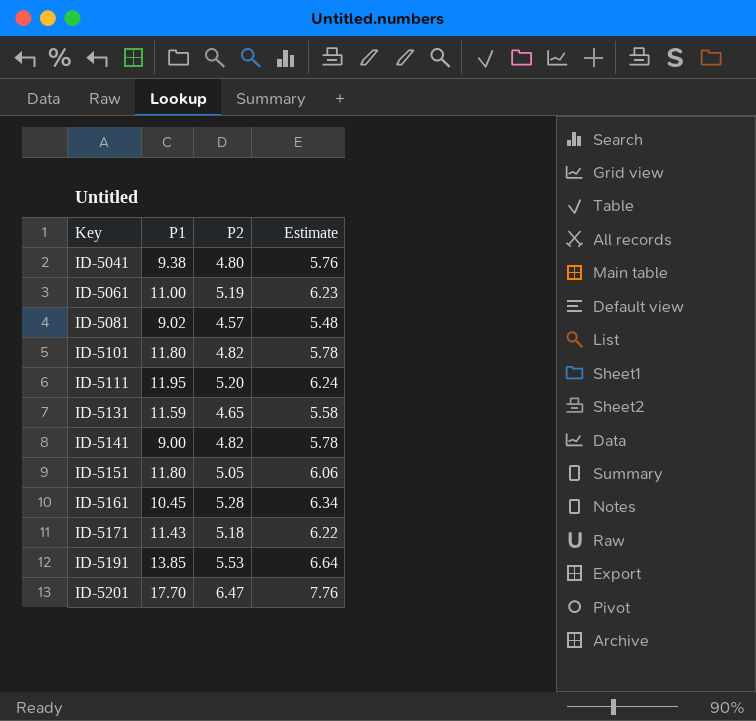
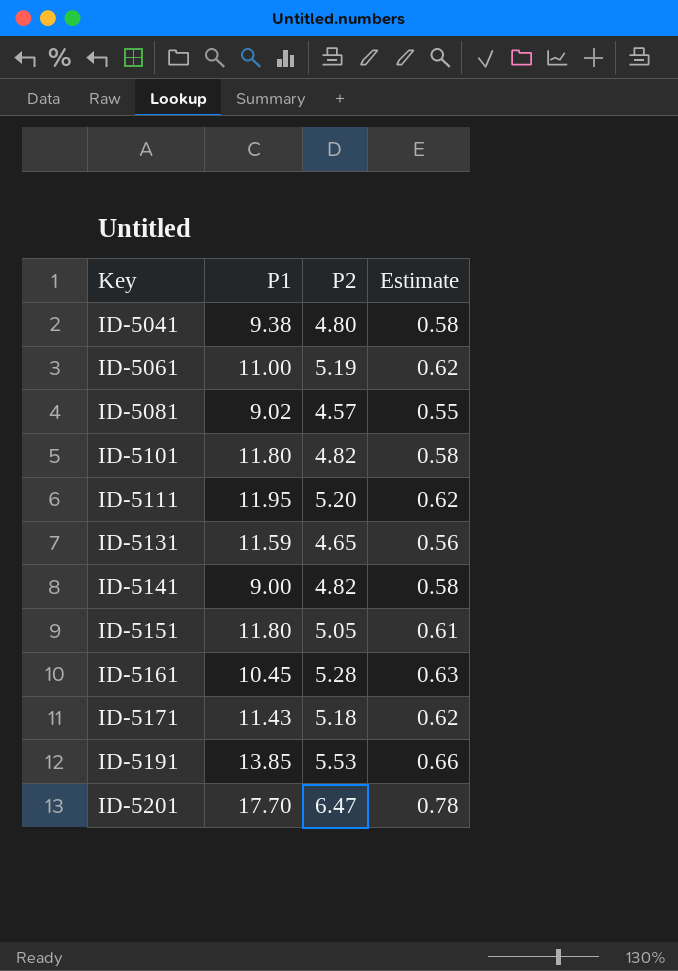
column Estimate | formula: [P2] * 1.2 -> [P2] * 0.12

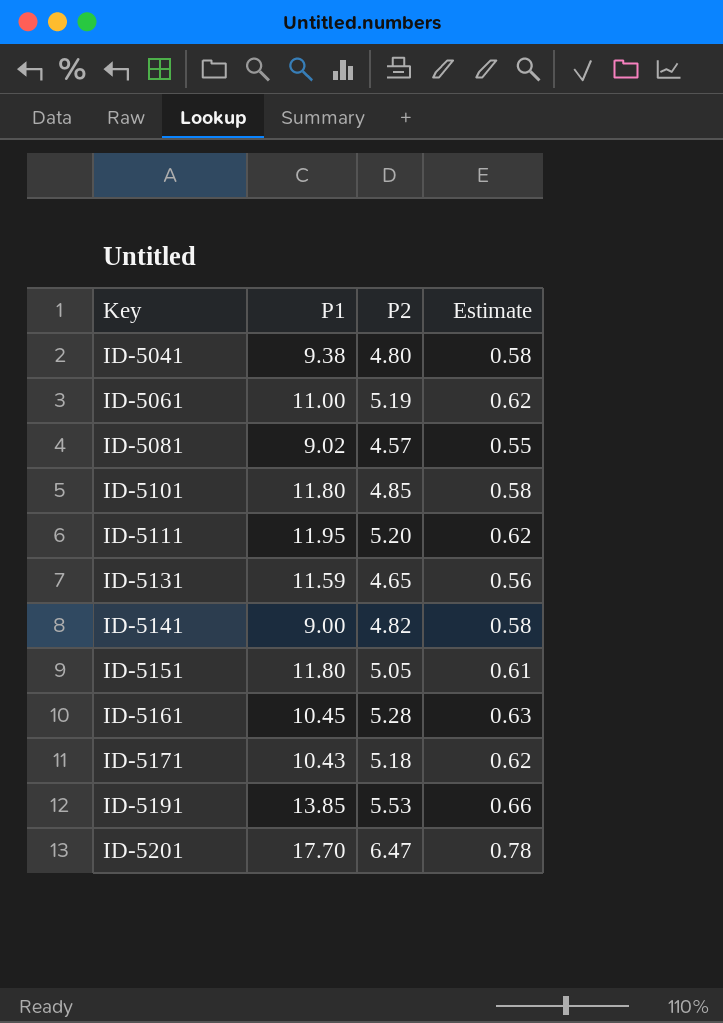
ID-5101 | P2: 4.82 -> 4.85
ID-5171 | P1: 11.43 -> 10.43

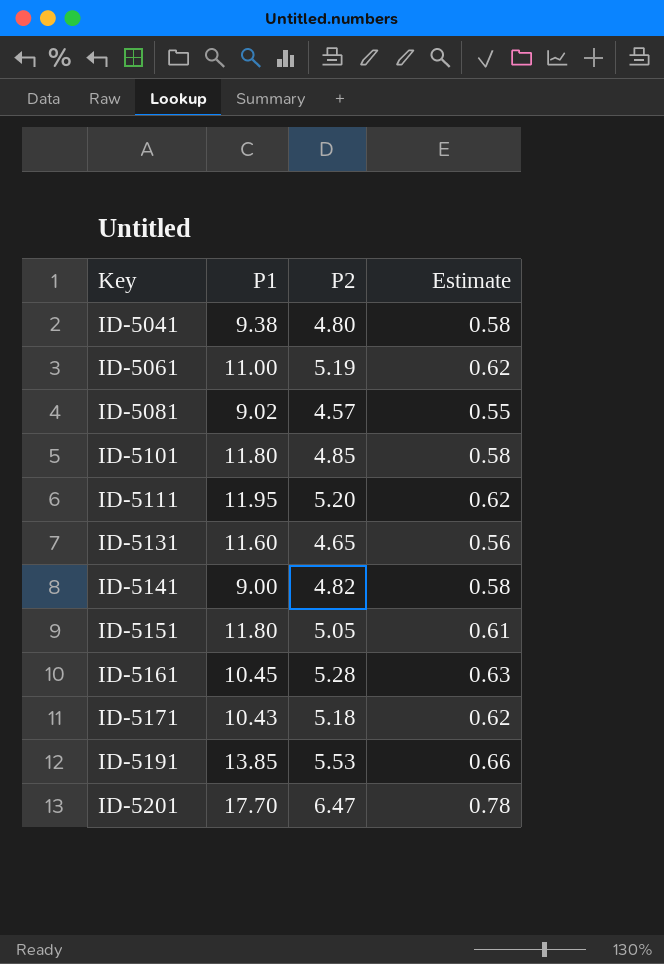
ID-5131 | P1: 11.59 -> 11.60

